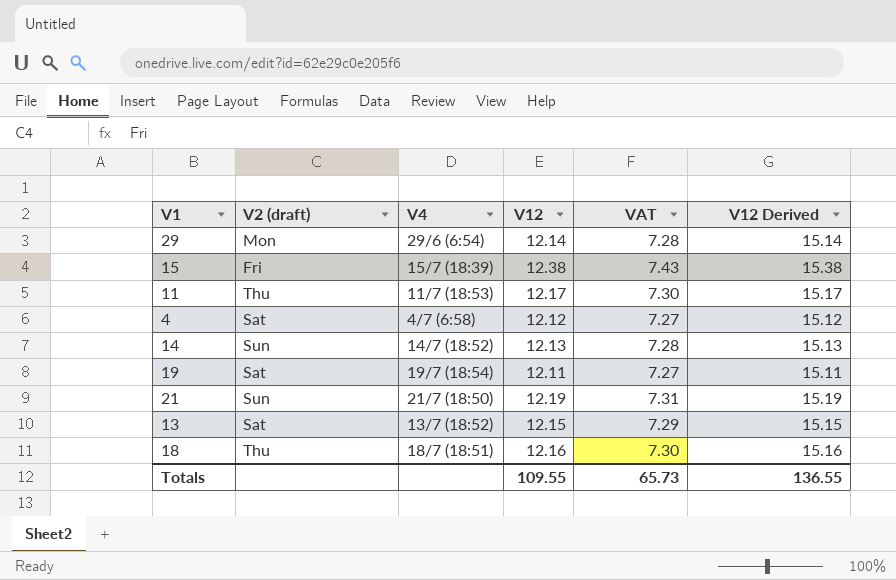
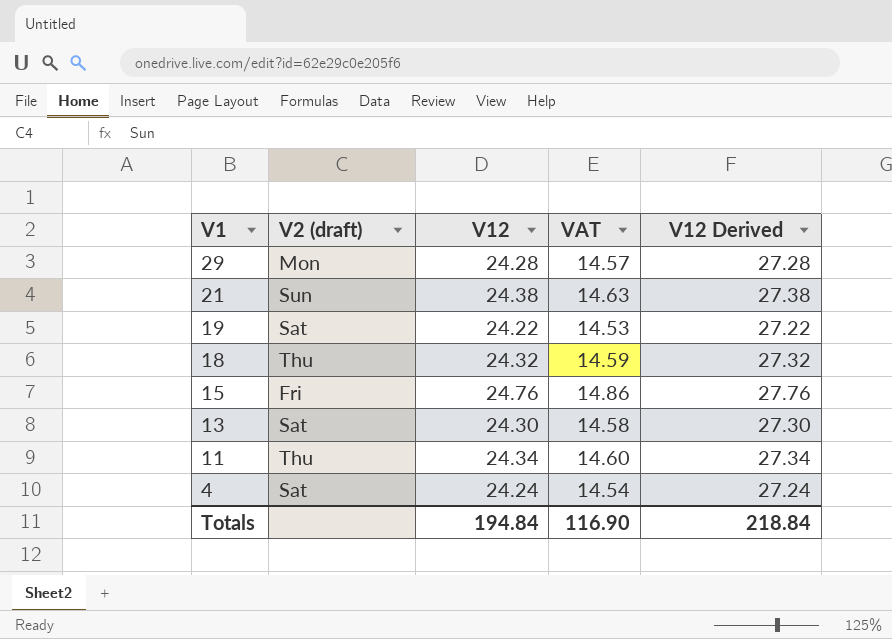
row order: none -> V1 descending
column V4 | position: 3 -> none
row 14: Sun | 14/7 (18:52) | 12.13 | 7.28 | 15.13 -> none
29 | V12: 12.14 -> 24.28
29 | VAT: 7.28 -> 14.57
29 | V12 Derived: 15.14 -> 27.28
21 | V12: 12.19 -> 24.38
21 | VAT: 7.31 -> 14.63
21 | V12 Derived: 15.19 -> 27.38
19 | V12: 12.11 -> 24.22
19 | VAT: 7.27 -> 14.53
19 | V12 Derived: 15.11 -> 27.22
18 | V12: 12.16 -> 24.32
18 | VAT: 7.30 -> 14.59
18 | V12 Derived: 15.16 -> 27.32
15 | V12: 12.38 -> 24.76
15 | VAT: 7.43 -> 14.86
15 | V12 Derived: 15.38 -> 27.76
13 | V12: 12.15 -> 24.30
13 | VAT: 7.29 -> 14.58
13 | V12 Derived: 15.15 -> 27.30
11 | V12: 12.17 -> 24.34
11 | VAT: 7.30 -> 14.60
11 | V12 Derived: 15.17 -> 27.34
4 | V12: 12.12 -> 24.24
4 | VAT: 7.27 -> 14.54
4 | V12 Derived: 15.12 -> 27.24
Totals | V12: 109.55 -> 194.84
Totals | VAT: 65.73 -> 116.90
Totals | V12 Derived: 136.55 -> 218.84

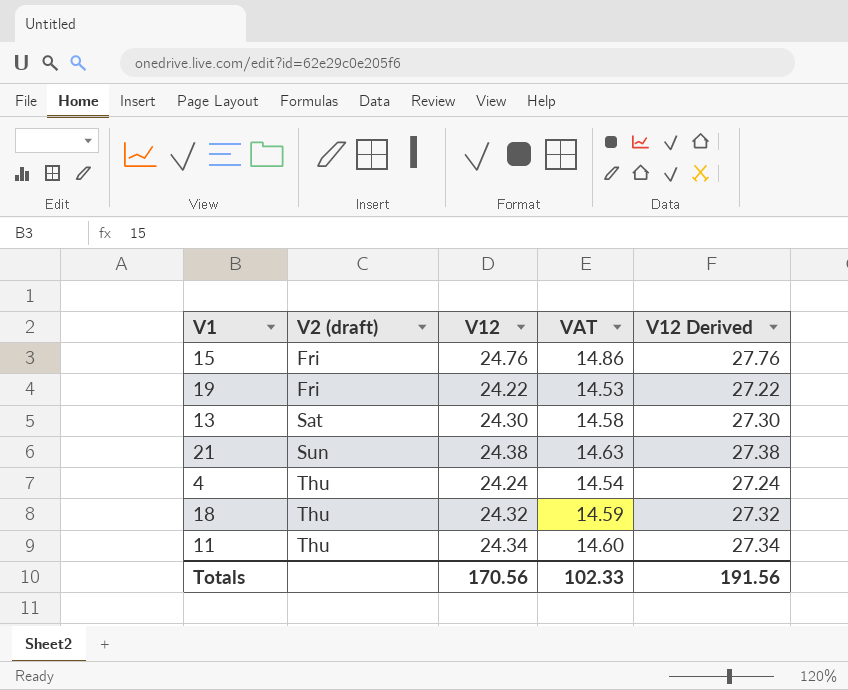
row order: V1 descending -> V2 (draft) ascending
row 29: Mon | 24.28 | 14.57 | 27.28 -> none
19 | V2 (draft): Sat -> Fri
4 | V2 (draft): Sat -> Thu
Totals | V12: 194.84 -> 170.56
Totals | VAT: 116.90 -> 102.33
Totals | V12 Derived: 218.84 -> 191.56

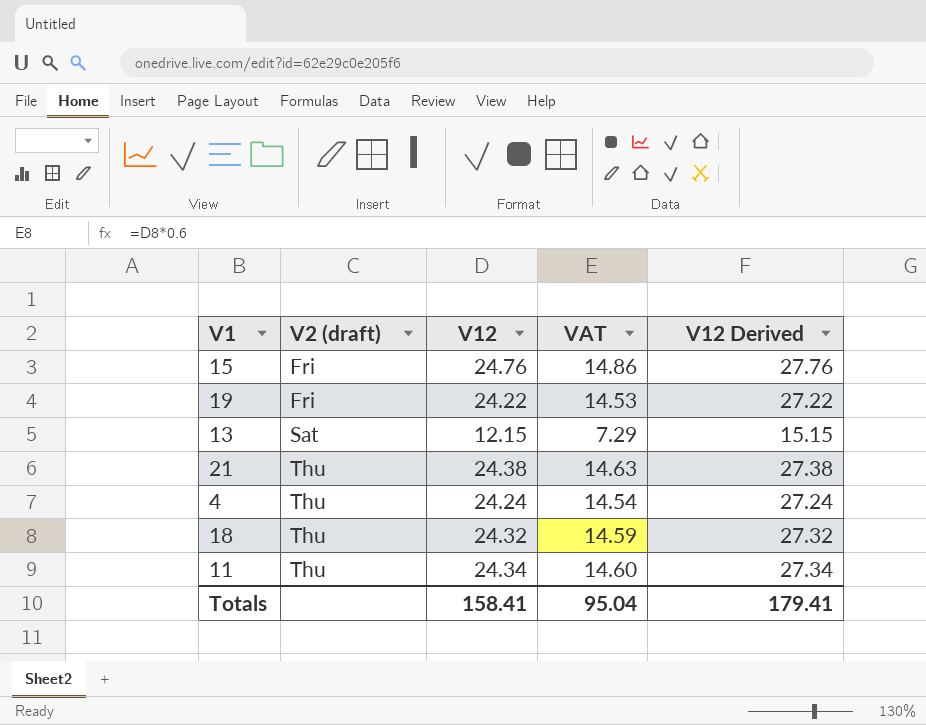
13 | V12: 24.30 -> 12.15
13 | VAT: 14.58 -> 7.29
13 | V12 Derived: 27.30 -> 15.15
21 | V2 (draft): Sun -> Thu
Totals | V12: 170.56 -> 158.41
Totals | VAT: 102.33 -> 95.04
Totals | V12 Derived: 191.56 -> 179.41

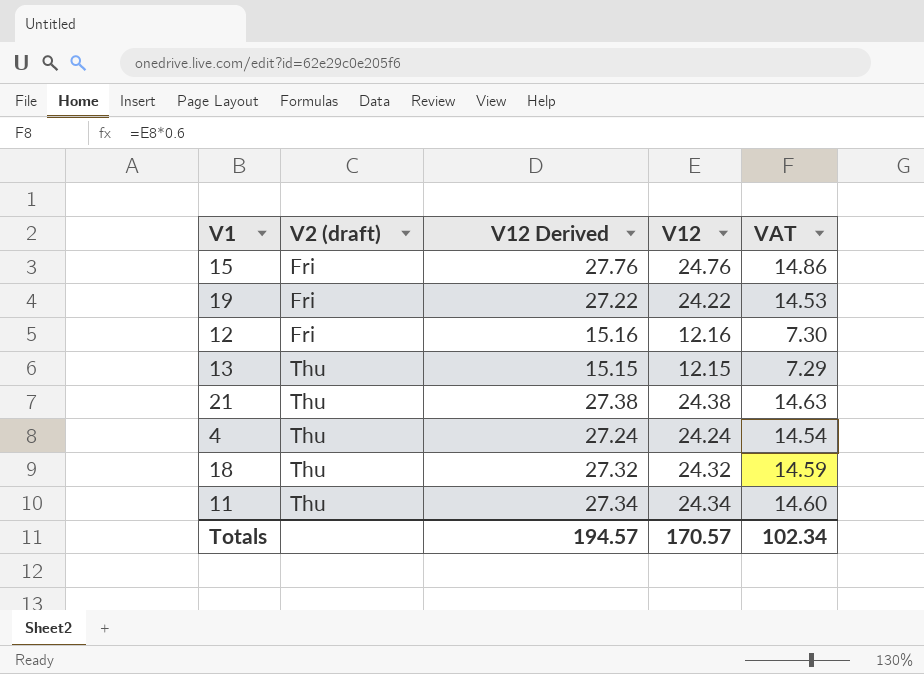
column V12 Derived | position: 5 -> 3
row 12: none -> Fri | 15.16 | 12.16 | 7.30
13 | V2 (draft): Sat -> Thu
Totals | V12 Derived: 179.41 -> 194.57
Totals | V12: 158.41 -> 170.57
Totals | VAT: 95.04 -> 102.34

